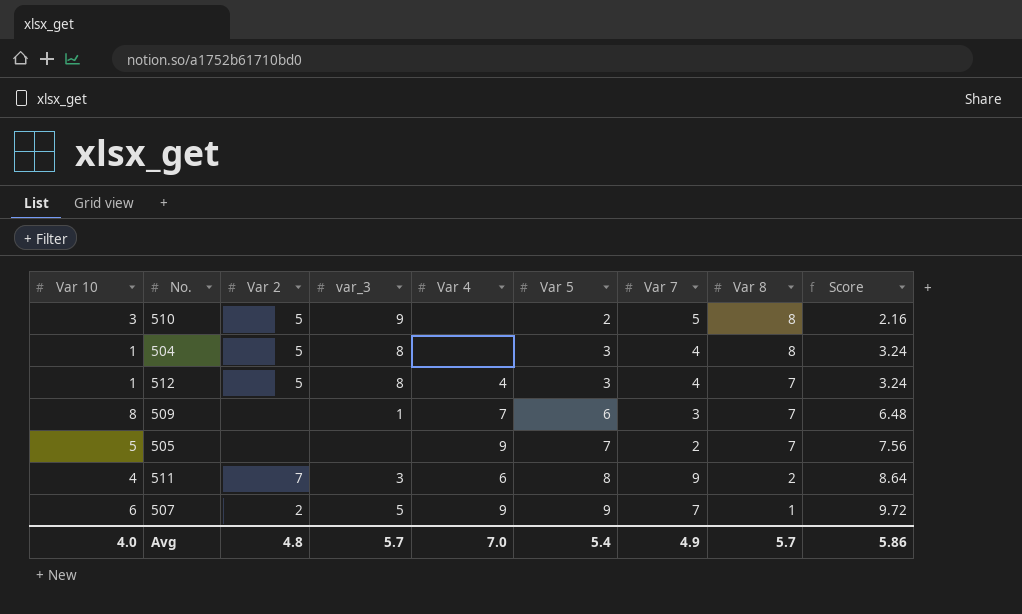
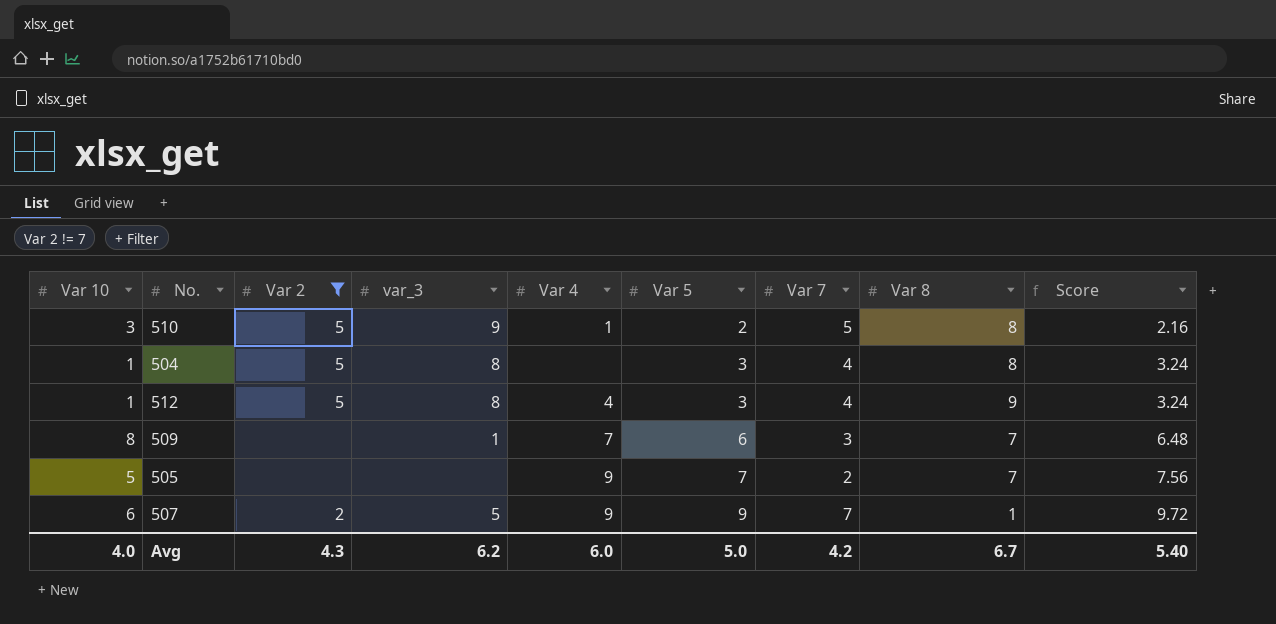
filter: none -> Var 2 != 7
510 | Var 4: none -> 1
512 | Var 8: 7 -> 9
Avg | Var 2: 4.8 -> 4.3
Avg | var_3: 5.7 -> 6.2
Avg | Var 4: 7.0 -> 6.0
Avg | Var 5: 5.4 -> 5.0
Avg | Var 7: 4.9 -> 4.2
Avg | Var 8: 5.7 -> 6.7
Avg | Score: 5.86 -> 5.40

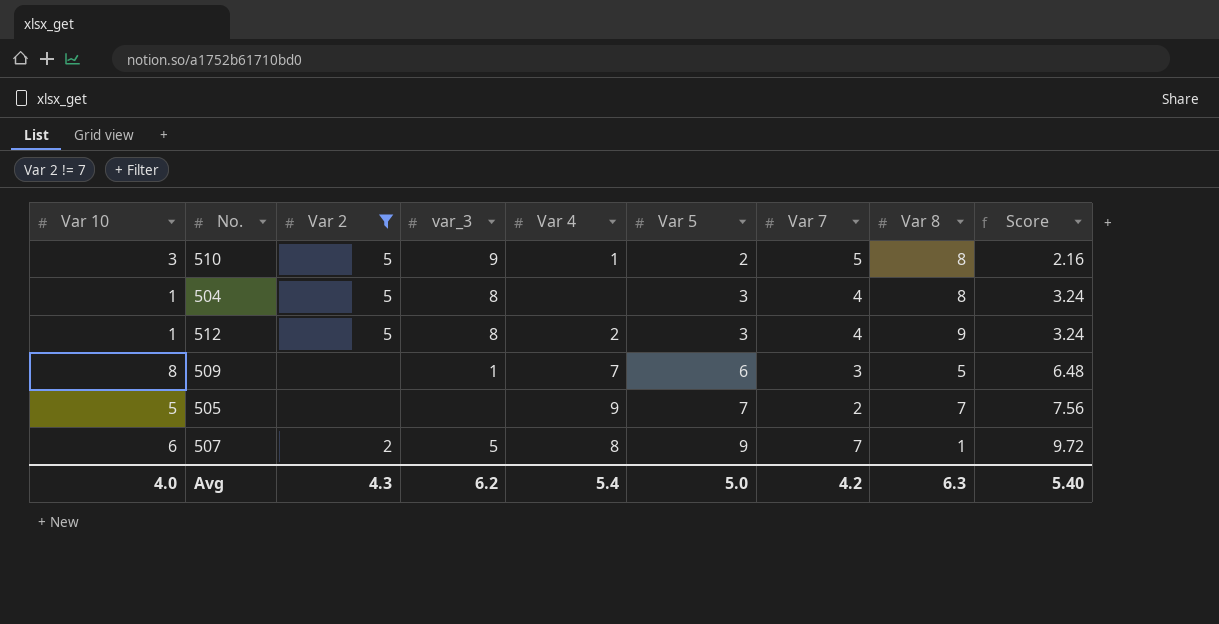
512 | Var 4: 4 -> 2
509 | Var 8: 7 -> 5
507 | Var 4: 9 -> 8
Avg | Var 4: 6.0 -> 5.4
Avg | Var 8: 6.7 -> 6.3

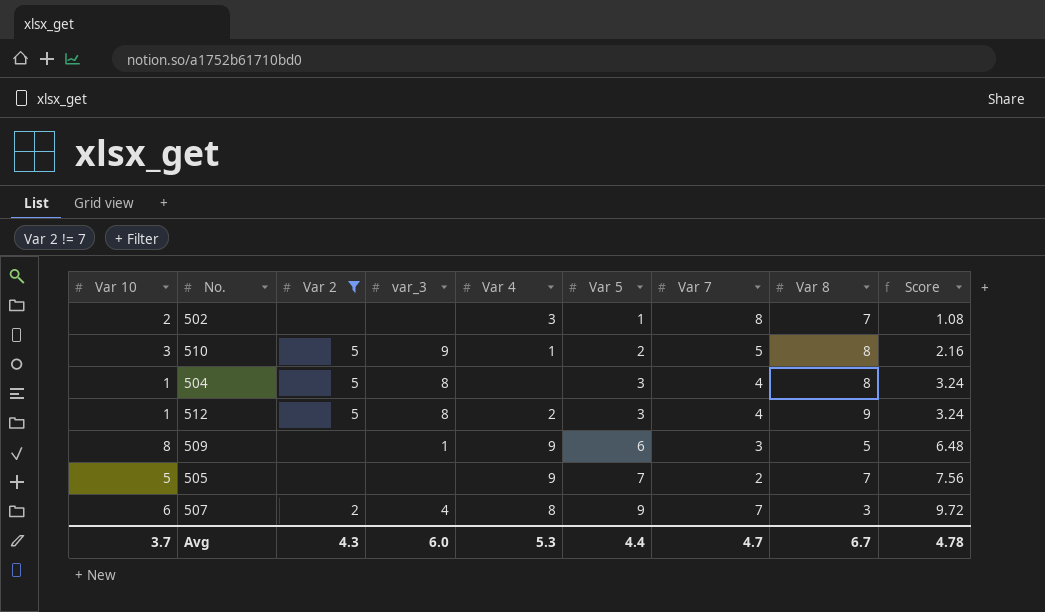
row 502: none -> 2 | none | none | 3 | 1 | 8 | 7 | 1.08
509 | Var 4: 7 -> 9
507 | var_3: 5 -> 4
507 | Var 8: 1 -> 3
Avg | Var 10: 4.0 -> 3.7
Avg | var_3: 6.2 -> 6.0
Avg | Var 4: 5.4 -> 5.3
Avg | Var 5: 5.0 -> 4.4
Avg | Var 7: 4.2 -> 4.7
Avg | Var 8: 6.3 -> 6.7
Avg | Score: 5.40 -> 4.78

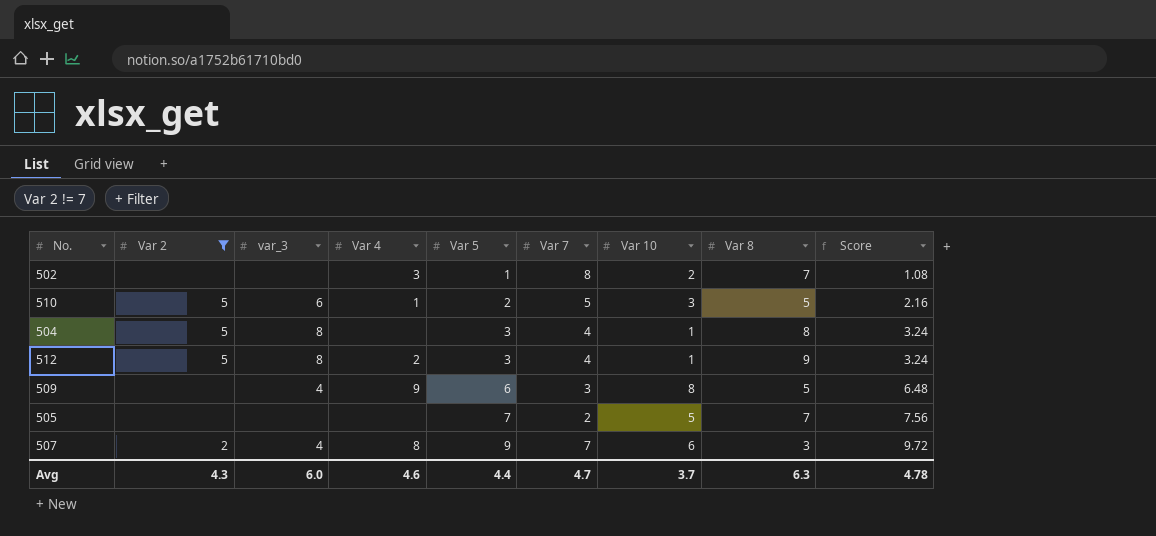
column Var 10 | position: 1 -> 7
510 | var_3: 9 -> 6
510 | Var 8: 8 -> 5
509 | var_3: 1 -> 4
505 | Var 4: 9 -> none
Avg | Var 4: 5.3 -> 4.6
Avg | Var 8: 6.7 -> 6.3

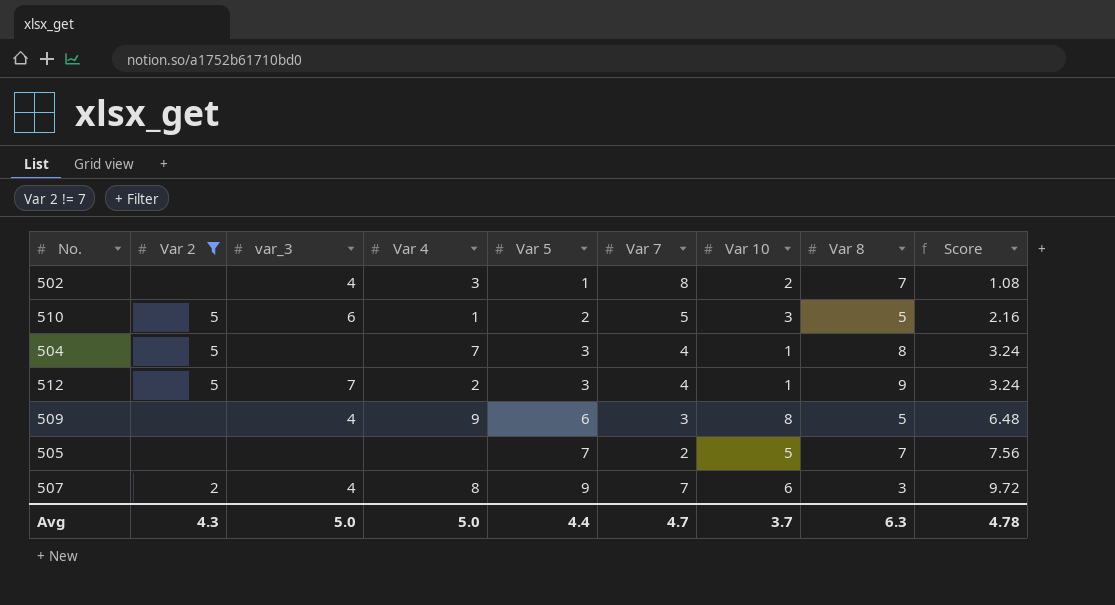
502 | var_3: none -> 4
504 | var_3: 8 -> none
504 | Var 4: none -> 7
512 | var_3: 8 -> 7
Avg | var_3: 6.0 -> 5.0
Avg | Var 4: 4.6 -> 5.0

